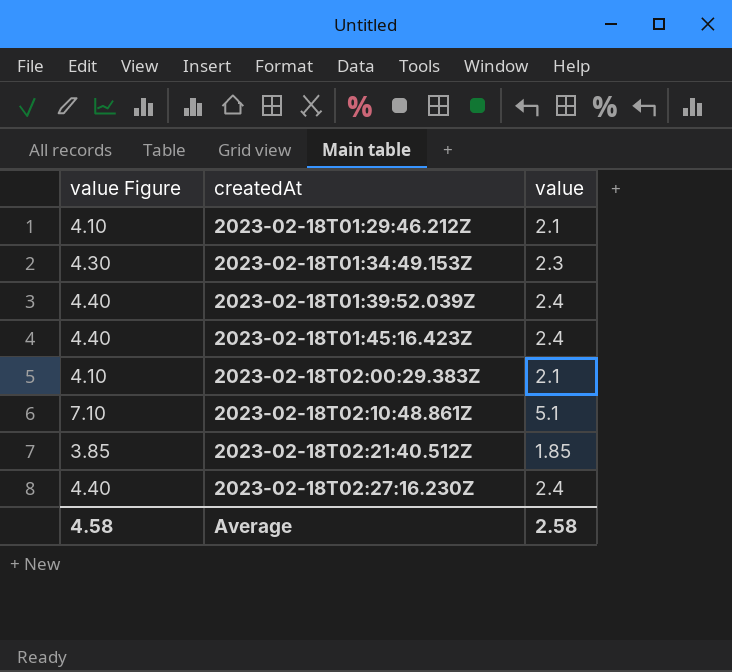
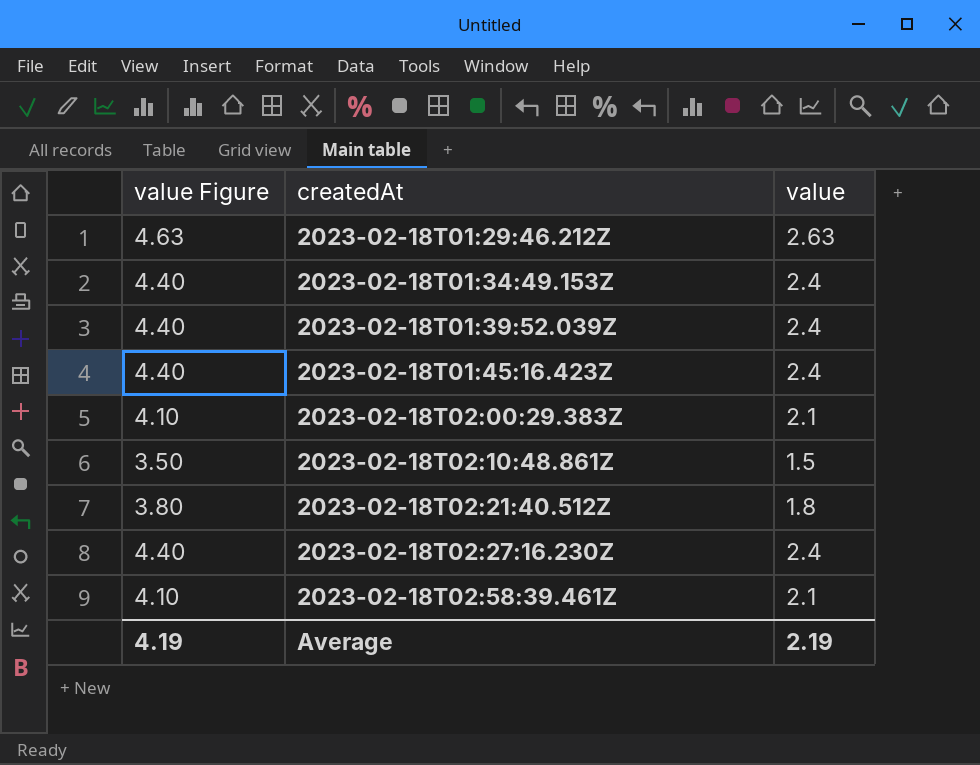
2023-02-18T01:29:46.212Z | value Figure: 4.10 -> 4.63
2023-02-18T01:29:46.212Z | value: 2.1 -> 2.63
2023-02-18T01:34:49.153Z | value Figure: 4.30 -> 4.40
2023-02-18T01:34:49.153Z | value: 2.3 -> 2.4
2023-02-18T02:10:48.861Z | value Figure: 7.10 -> 3.50
2023-02-18T02:10:48.861Z | value: 5.1 -> 1.5
2023-02-18T02:21:40.512Z | value Figure: 3.85 -> 3.80
2023-02-18T02:21:40.512Z | value: 1.85 -> 1.8
row 2023-02-18T02:58:39.461Z: none -> 4.10 | 2.1
Average | value Figure: 4.58 -> 4.19
Average | value: 2.58 -> 2.19

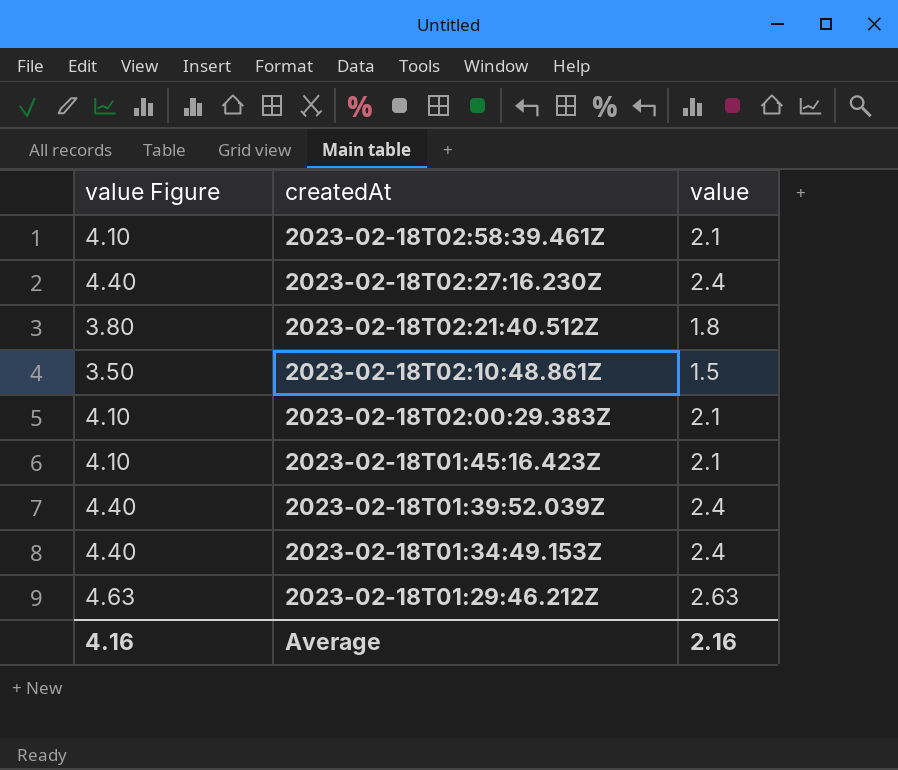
row order: createdAt ascending -> createdAt descending
2023-02-18T01:45:16.423Z | value Figure: 4.40 -> 4.10
2023-02-18T01:45:16.423Z | value: 2.4 -> 2.1
Average | value Figure: 4.19 -> 4.16
Average | value: 2.19 -> 2.16

